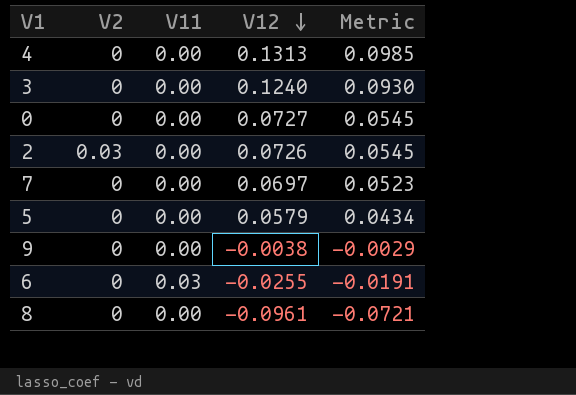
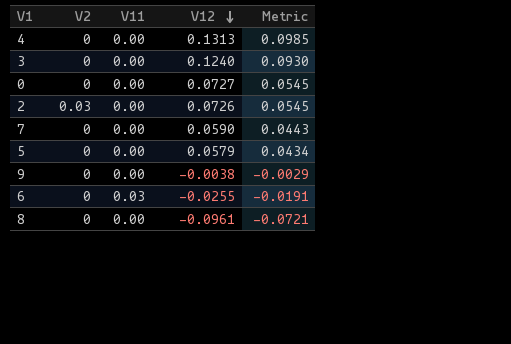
7 | V12: 0.0697 -> 0.0590
7 | Metric: 0.0523 -> 0.0443

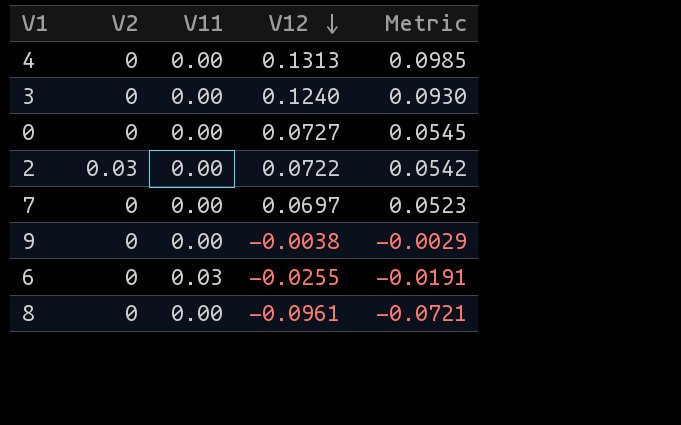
row 5: 0 | 0.00 | 0.0579 | 0.0434 -> none
2 | V12: 0.0726 -> 0.0722
2 | Metric: 0.0545 -> 0.0542
7 | V12: 0.0590 -> 0.0697
7 | Metric: 0.0443 -> 0.0523

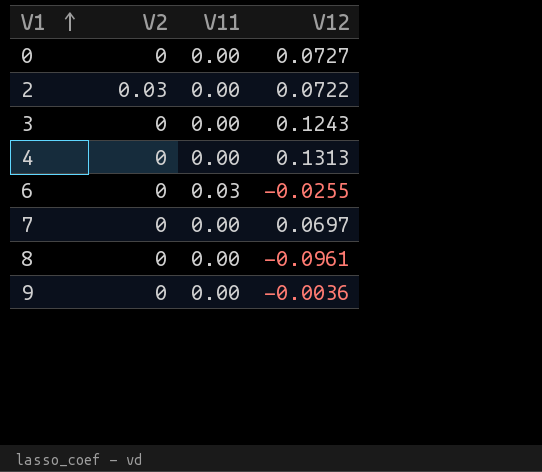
row order: V12 descending -> V1 ascending
column Metric | formula: [V12] * 0.75 -> none
3 | V12: 0.1240 -> 0.1243
9 | V12: -0.0038 -> -0.0036

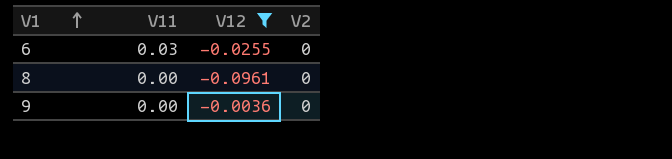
filter: none -> V12 <= -0.0036
column V2 | position: 2 -> 4

